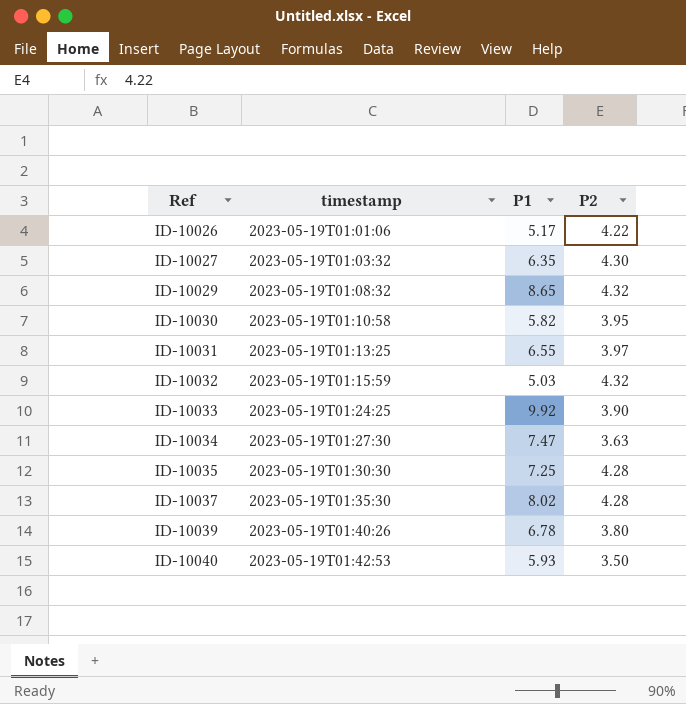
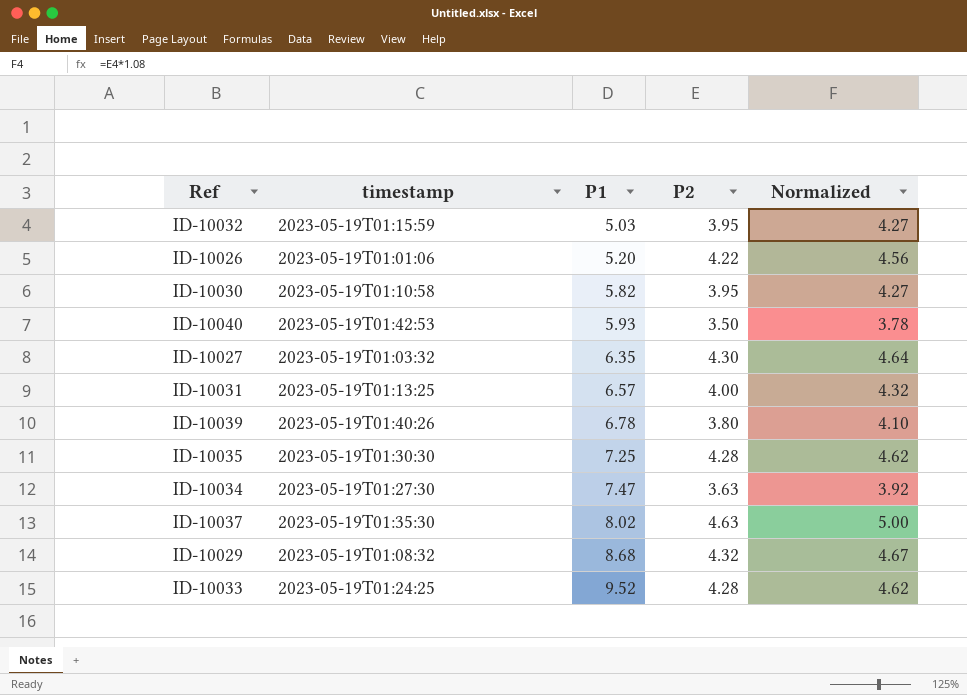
row order: Ref ascending -> P1 ascending
column Normalized | formula: none -> [P2] * 1.08
ID-10032 | P2: 4.32 -> 3.95
ID-10026 | P1: 5.17 -> 5.20
ID-10031 | P1: 6.55 -> 6.57
ID-10031 | P2: 3.97 -> 4.00
ID-10037 | P2: 4.28 -> 4.63
ID-10029 | P1: 8.65 -> 8.68
ID-10033 | P1: 9.92 -> 9.52
ID-10033 | P2: 3.90 -> 4.28

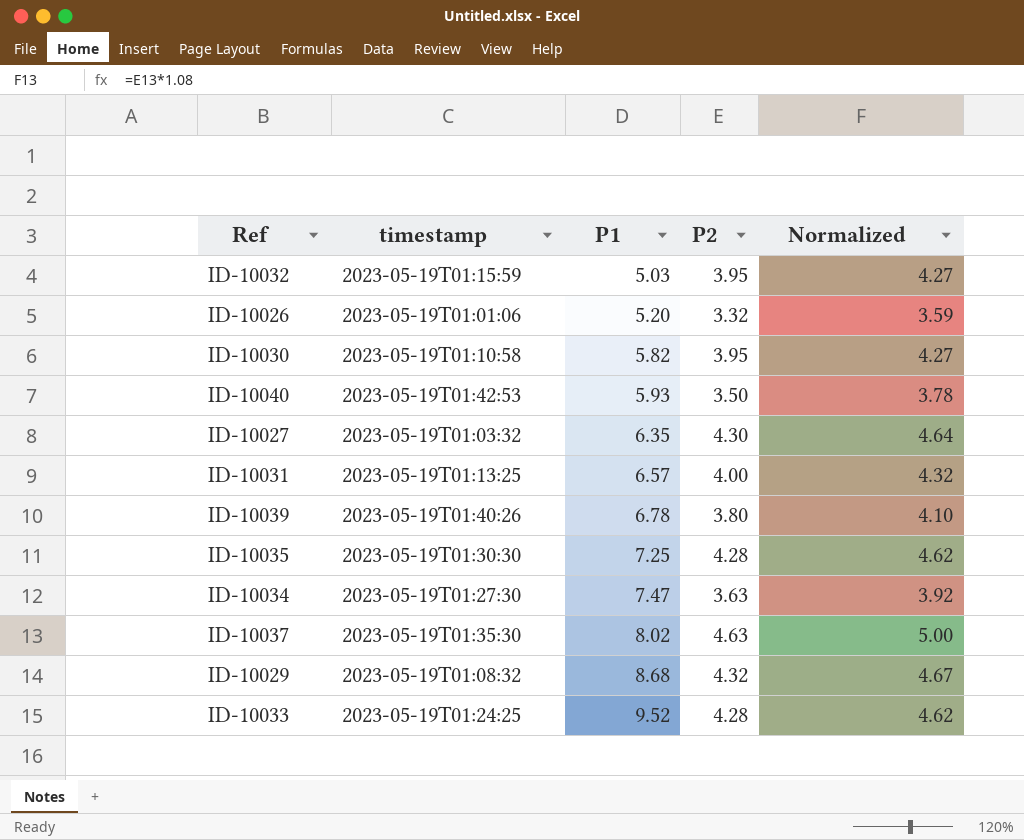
ID-10026 | P2: 4.22 -> 3.32
ID-10026 | Normalized: 4.56 -> 3.59

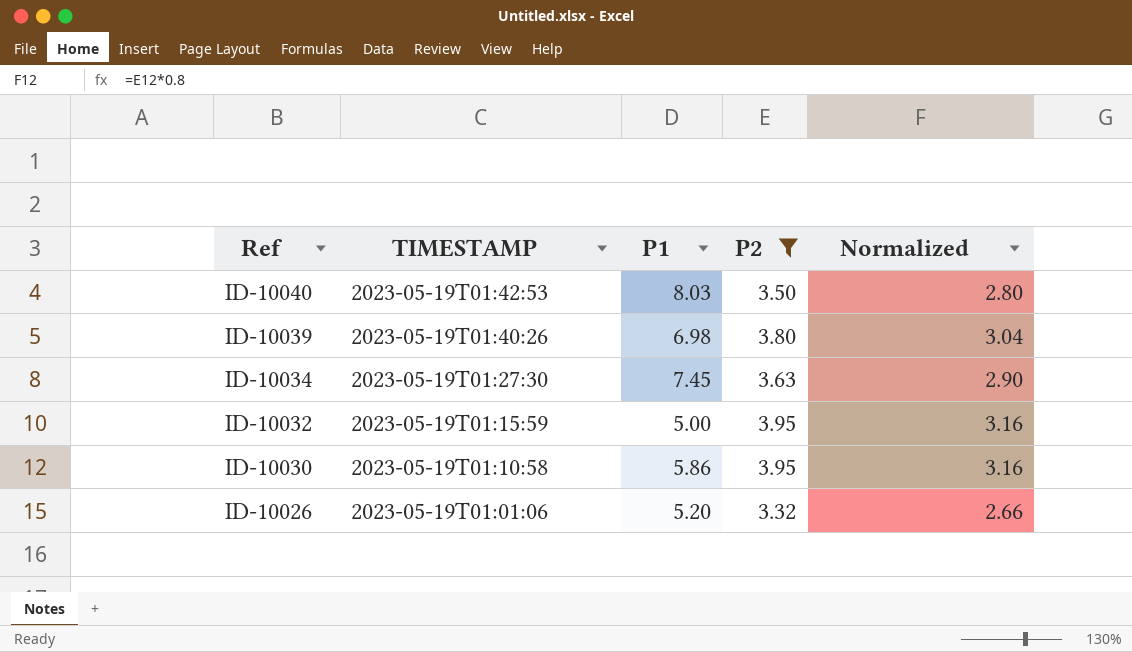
filter: none -> P2 <= 3.95
row order: P1 ascending -> Ref descending
column name: timestamp -> TIMESTAMP
column Normalized | formula: [P2] * 1.08 -> [P2] * 0.8
ID-10040 | P1: 5.93 -> 8.03
ID-10039 | P1: 6.78 -> 6.98
ID-10034 | P1: 7.47 -> 7.45
ID-10032 | P1: 5.03 -> 5.00
ID-10030 | P1: 5.82 -> 5.86

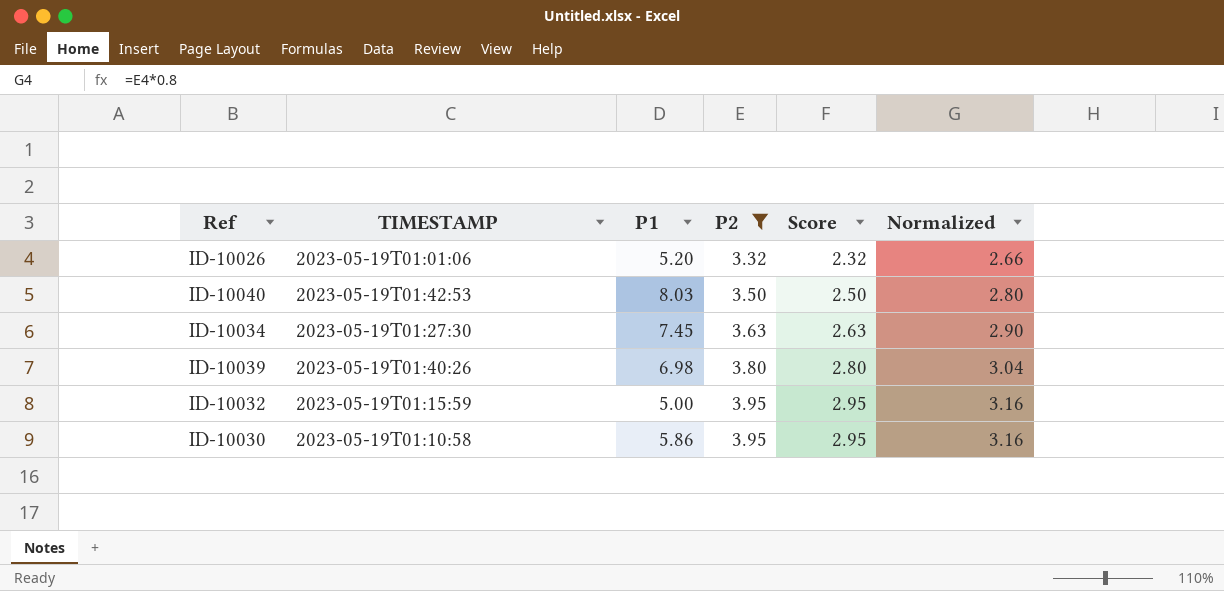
row order: Ref descending -> P2 ascending
column Score | formula: none -> [P2] - 1

